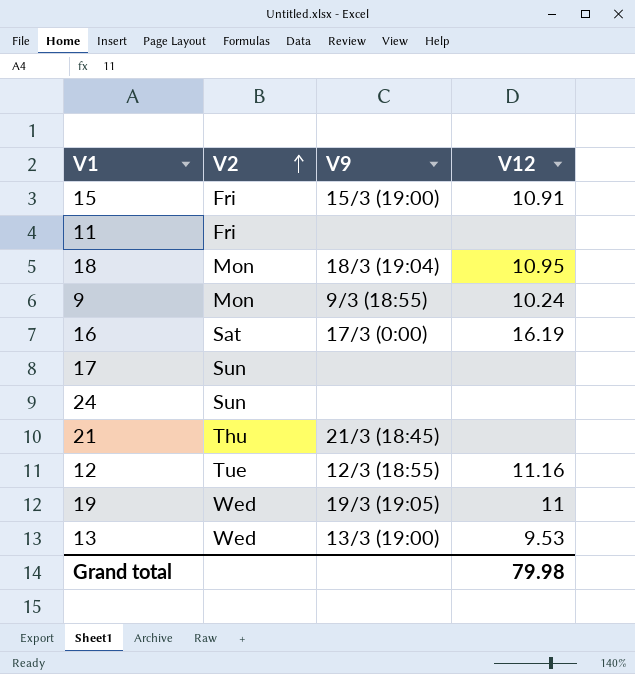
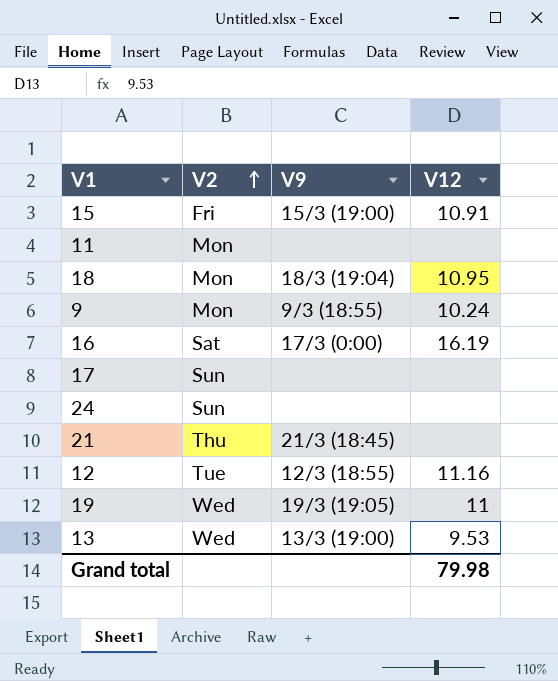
11 | V2: Fri -> Mon

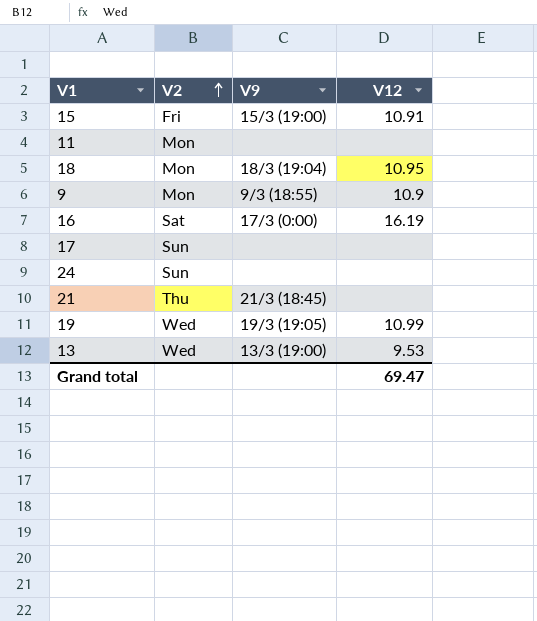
row 12: Tue | 12/3 (18:55) | 11.16 -> none
9 | V12: 10.24 -> 10.9
19 | V12: 11 -> 10.99
Grand total | V12: 79.98 -> 69.47

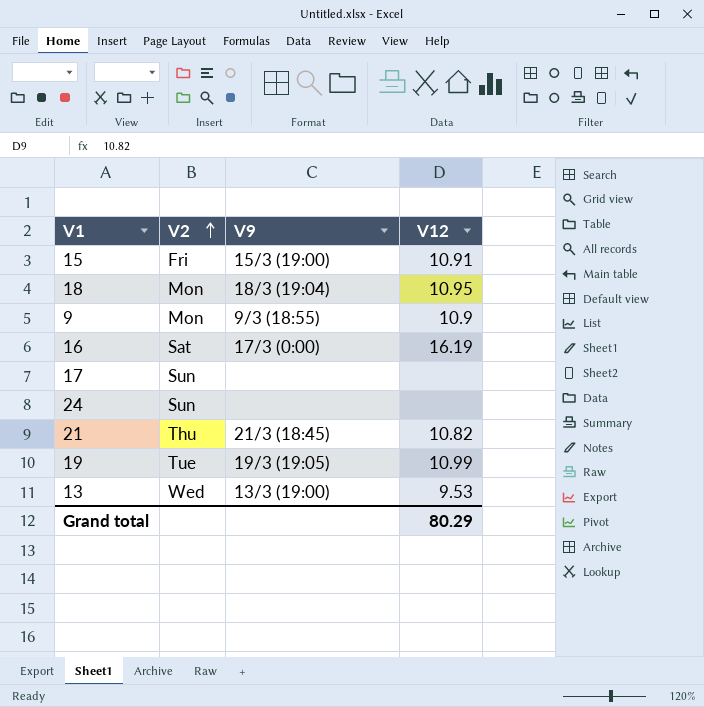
row 11: Mon | none | none -> none
21 | V12: none -> 10.82
19 | V2: Wed -> Tue
Grand total | V12: 69.47 -> 80.29

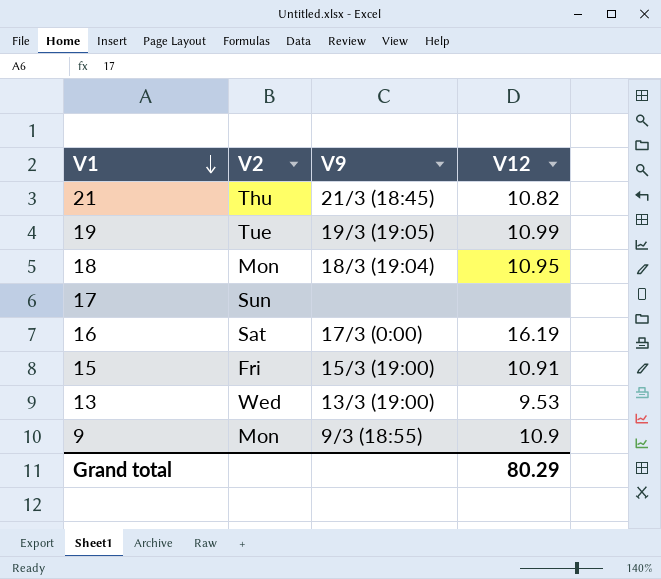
row order: V2 ascending -> V1 descending
row 24: Sun | none | none -> none

